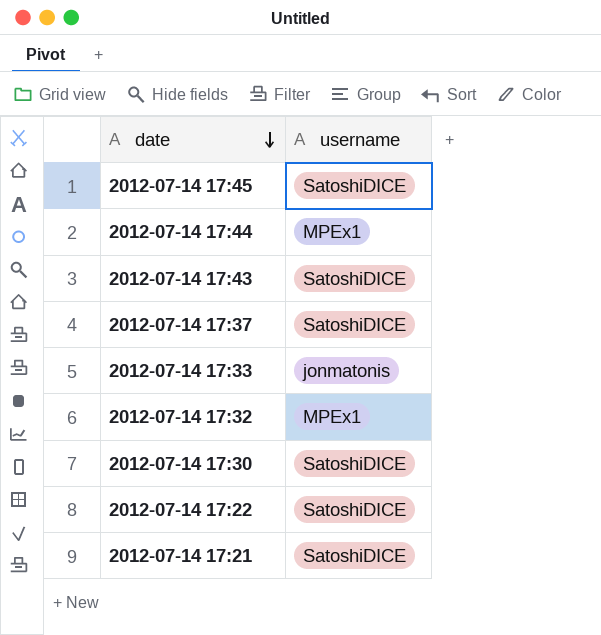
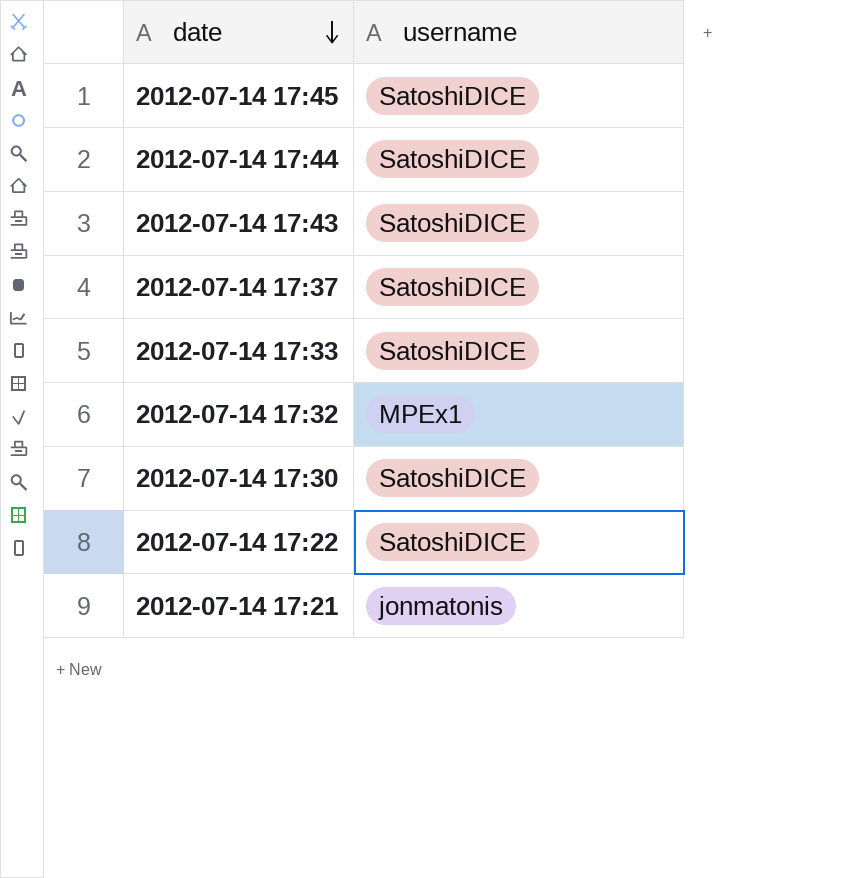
2012-07-14 17:44 | username: MPEx1 -> SatoshiDICE
2012-07-14 17:33 | username: jonmatonis -> SatoshiDICE
2012-07-14 17:21 | username: SatoshiDICE -> jonmatonis

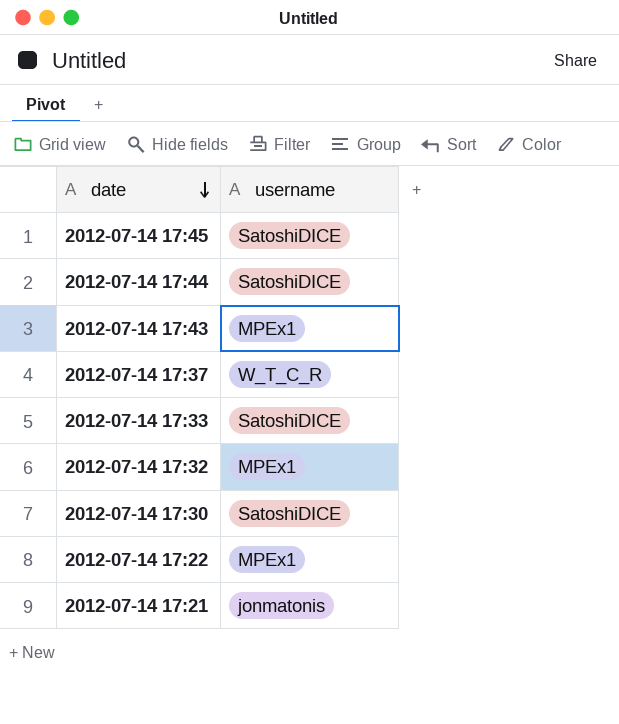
2012-07-14 17:43 | username: SatoshiDICE -> MPEx1
2012-07-14 17:37 | username: SatoshiDICE -> W_T_C_R
2012-07-14 17:22 | username: SatoshiDICE -> MPEx1

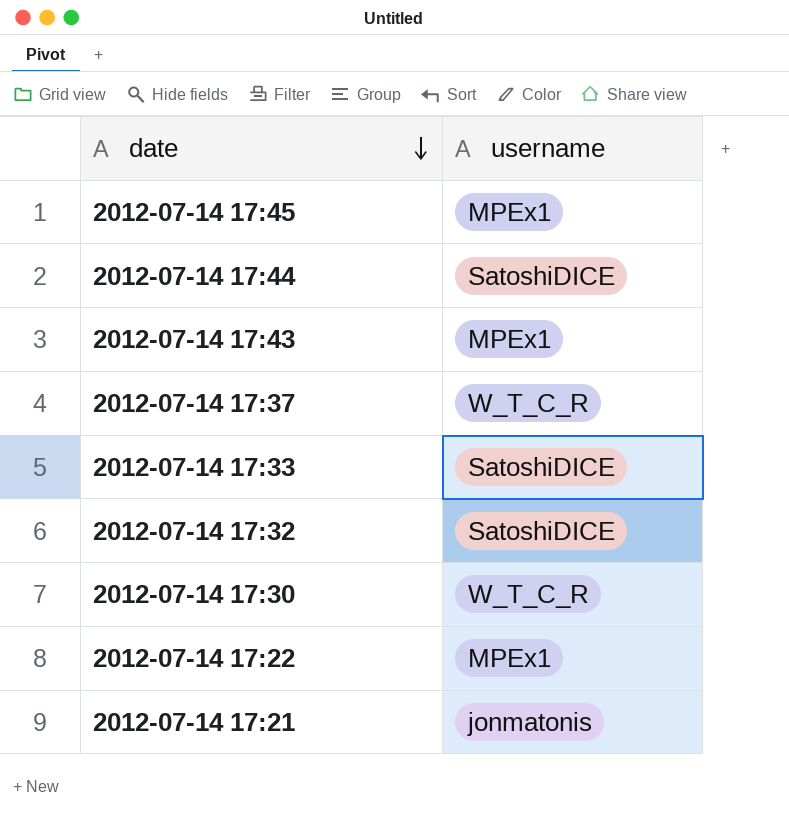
2012-07-14 17:45 | username: SatoshiDICE -> MPEx1
2012-07-14 17:32 | username: MPEx1 -> SatoshiDICE
2012-07-14 17:30 | username: SatoshiDICE -> W_T_C_R

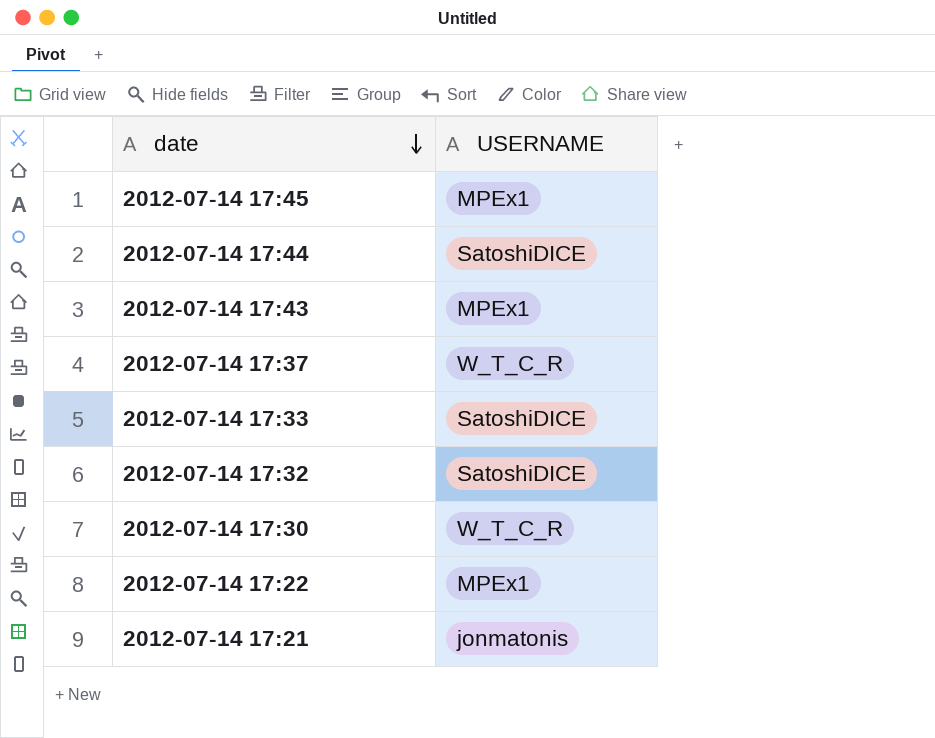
column name: username -> USERNAME

